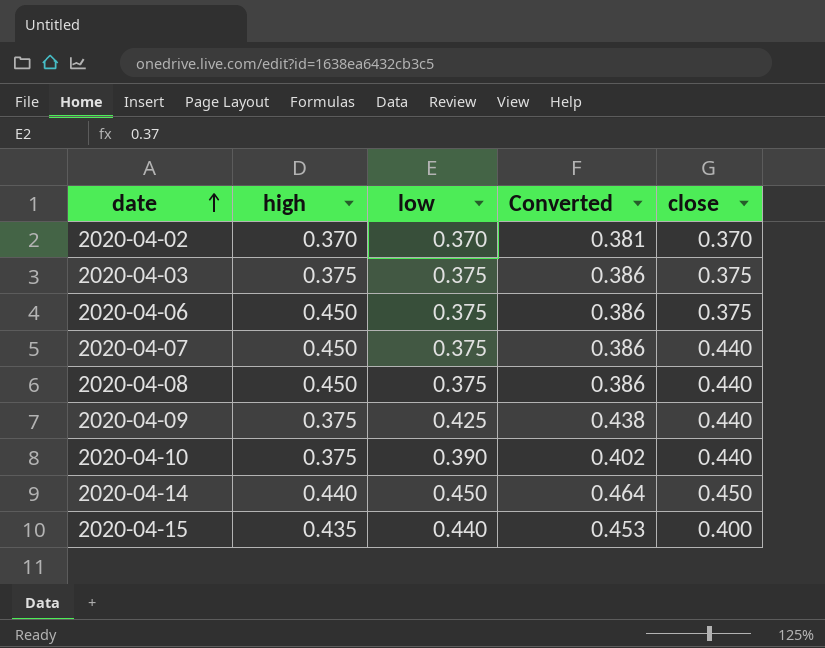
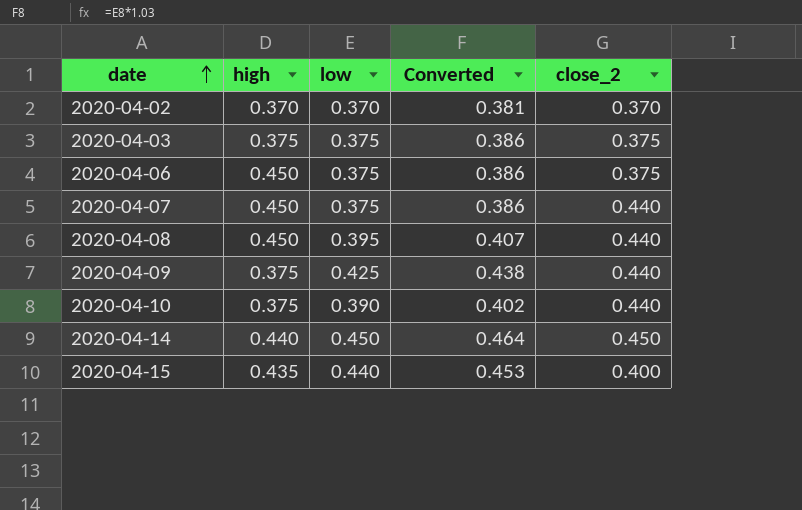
column name: close -> close_2
2020-04-08 | low: 0.375 -> 0.395
2020-04-08 | Converted: 0.386 -> 0.407

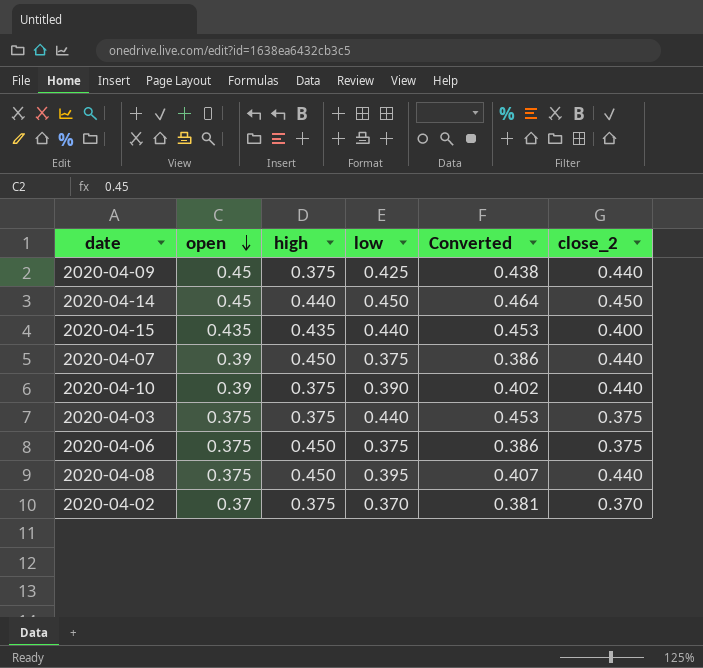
row order: date ascending -> open descending
column open | position: none -> 2
2020-04-03 | low: 0.375 -> 0.440
2020-04-03 | Converted: 0.386 -> 0.453
2020-04-02 | high: 0.370 -> 0.375

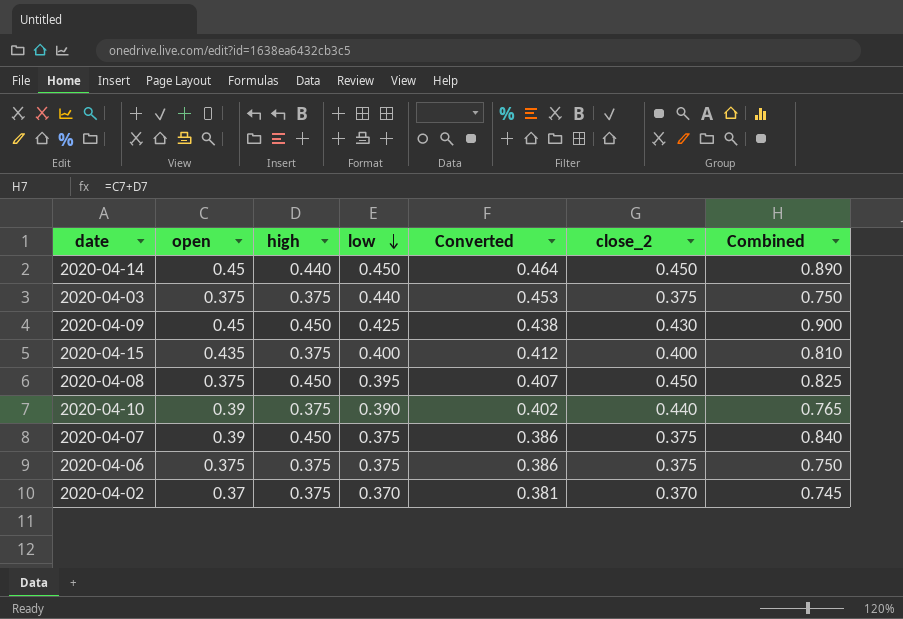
row order: open descending -> low descending
column Combined | formula: none -> [open] + [high]
2020-04-09 | high: 0.375 -> 0.450
2020-04-09 | close_2: 0.440 -> 0.430
2020-04-15 | high: 0.435 -> 0.375
2020-04-15 | low: 0.440 -> 0.400
2020-04-15 | Converted: 0.453 -> 0.412
2020-04-08 | close_2: 0.440 -> 0.450
2020-04-07 | close_2: 0.440 -> 0.375
2020-04-06 | high: 0.450 -> 0.375

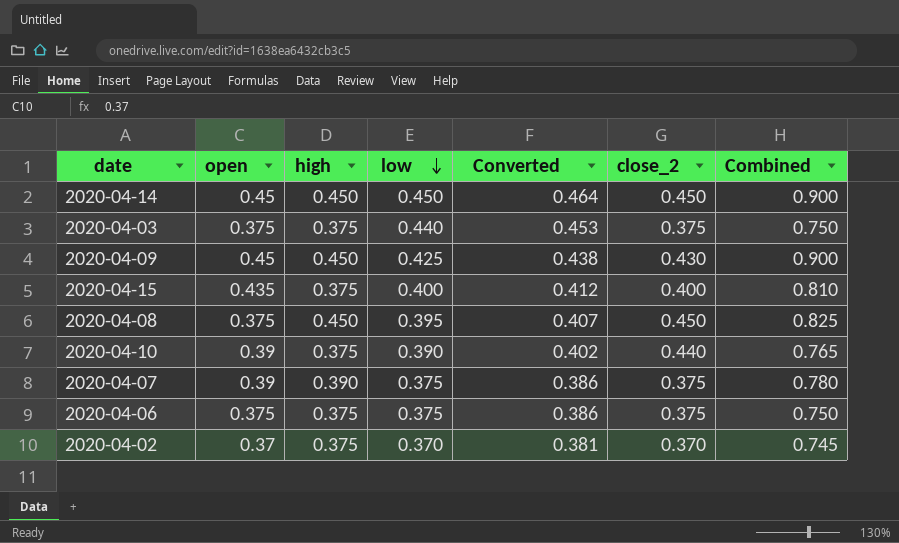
2020-04-14 | high: 0.440 -> 0.450
2020-04-14 | Combined: 0.890 -> 0.900
2020-04-07 | high: 0.450 -> 0.390
2020-04-07 | Combined: 0.840 -> 0.780

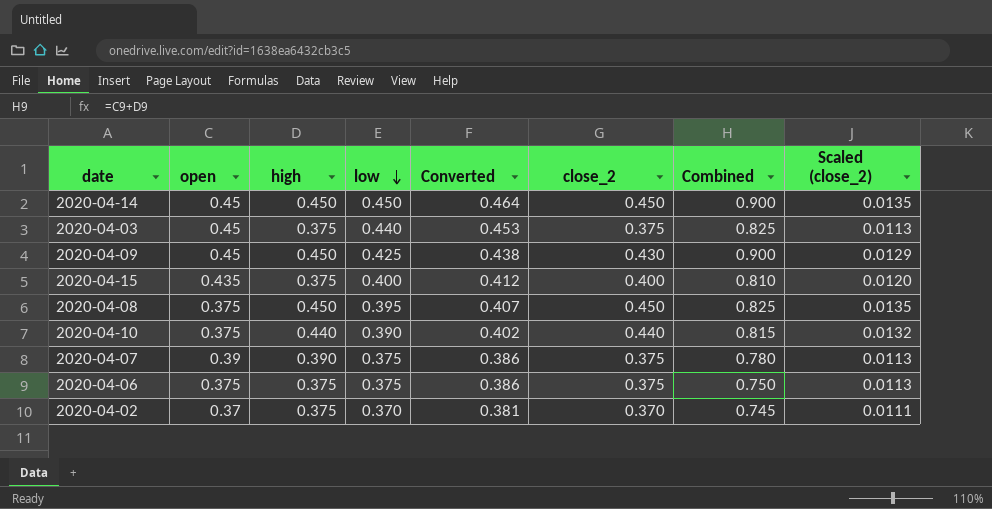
column Scaled (close_2) | formula: none -> [close_2] * 0.03
2020-04-03 | open: 0.375 -> 0.45
2020-04-03 | Combined: 0.750 -> 0.825
2020-04-10 | open: 0.39 -> 0.375
2020-04-10 | high: 0.375 -> 0.440
2020-04-10 | Combined: 0.765 -> 0.815

